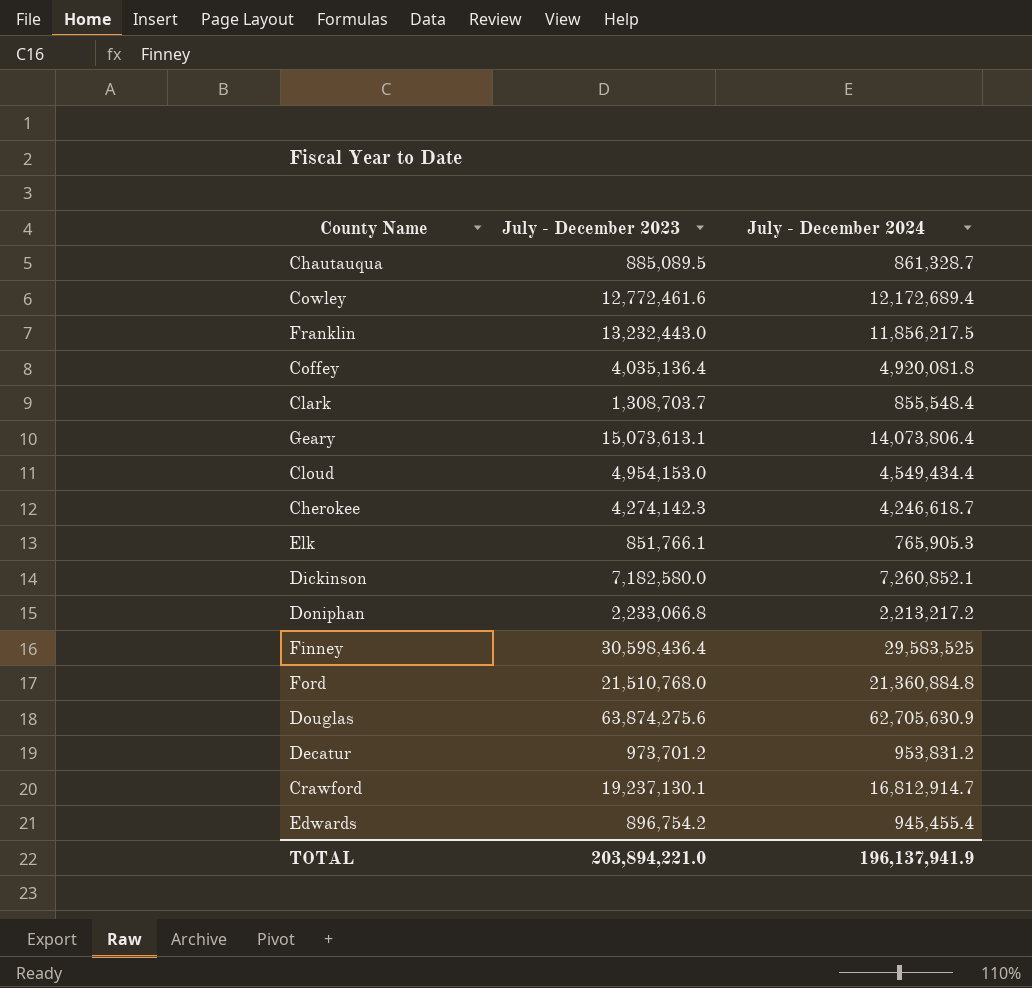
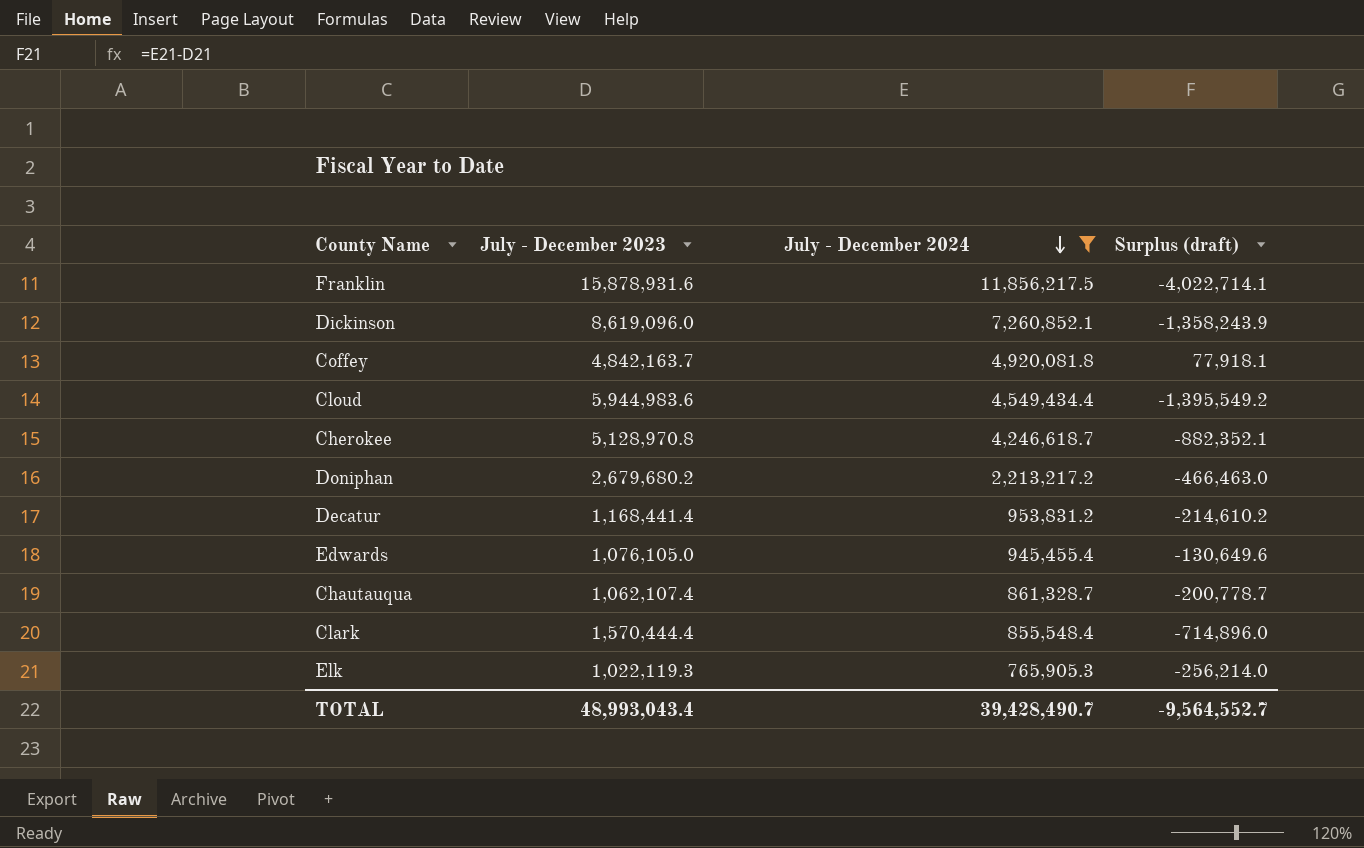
filter: none -> July - December 2024 <= 11,856,217.5
row order: none -> July - December 2024 descending
column Surplus (draft) | formula: none -> [July - December 2024] - [July - December 2023]
Franklin | July - December 2023: 13,232,443.0 -> 15,878,931.6
Dickinson | July - December 2023: 7,182,580.0 -> 8,619,096.0
Coffey | July - December 2023: 4,035,136.4 -> 4,842,163.7
Cloud | July - December 2023: 4,954,153.0 -> 5,944,983.6
Cherokee | July - December 2023: 4,274,142.3 -> 5,128,970.8
Doniphan | July - December 2023: 2,233,066.8 -> 2,679,680.2
Decatur | July - December 2023: 973,701.2 -> 1,168,441.4
Edwards | July - December 2023: 896,754.2 -> 1,076,105.0
Chautauqua | July - December 2023: 885,089.5 -> 1,062,107.4
Clark | July - December 2023: 1,308,703.7 -> 1,570,444.4
Elk | July - December 2023: 851,766.1 -> 1,022,119.3
TOTAL | July - December 2023: 203,894,221.0 -> 48,993,043.4
TOTAL | July - December 2024: 196,137,941.9 -> 39,428,490.7

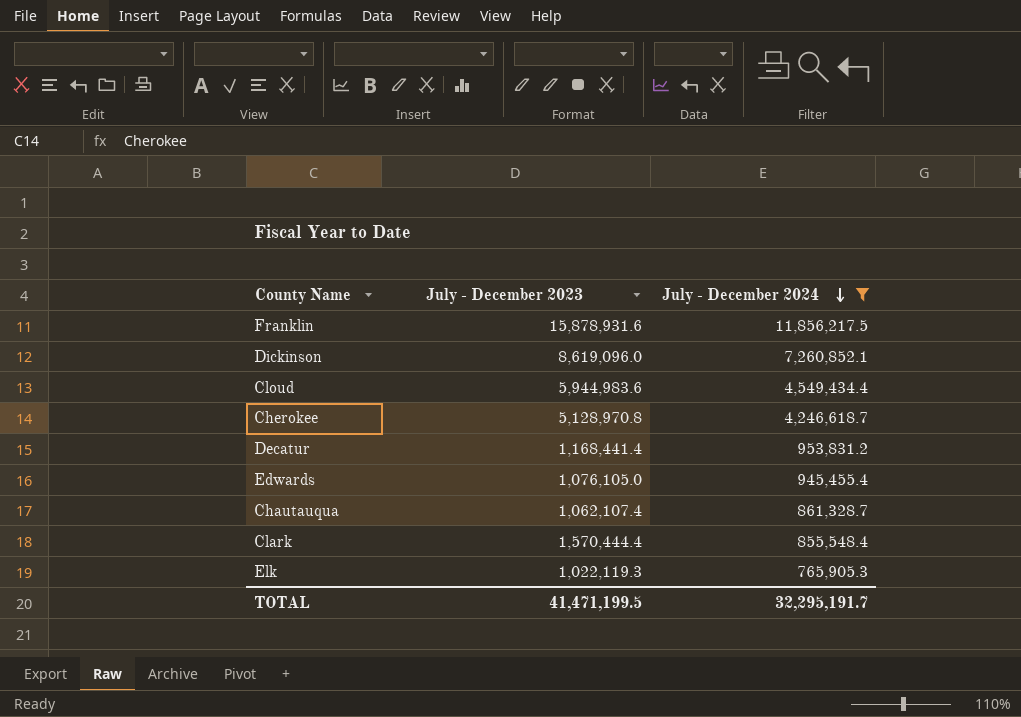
column Surplus (draft) | formula: [July - December 2024] - [July - December 2023] -> none
row Coffey: 4,842,163.7 | 4,920,081.8 | 77,918.1 -> none
row Doniphan: 2,679,680.2 | 2,213,217.2 | -466,463.0 -> none
TOTAL | July - December 2023: 48,993,043.4 -> 41,471,199.5
TOTAL | July - December 2024: 39,428,490.7 -> 32,295,191.7

